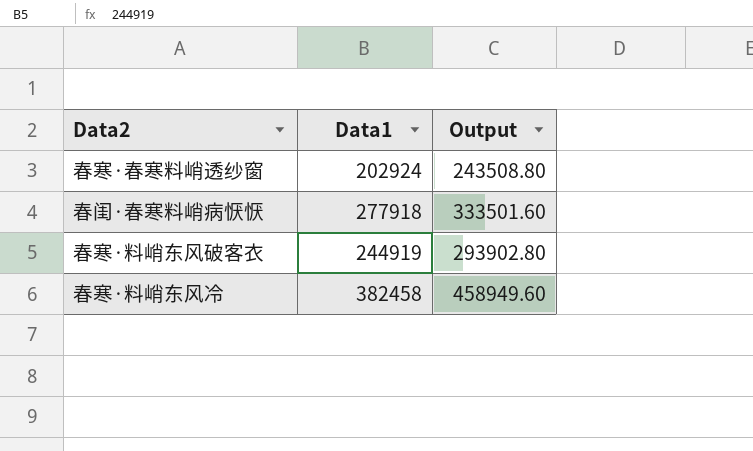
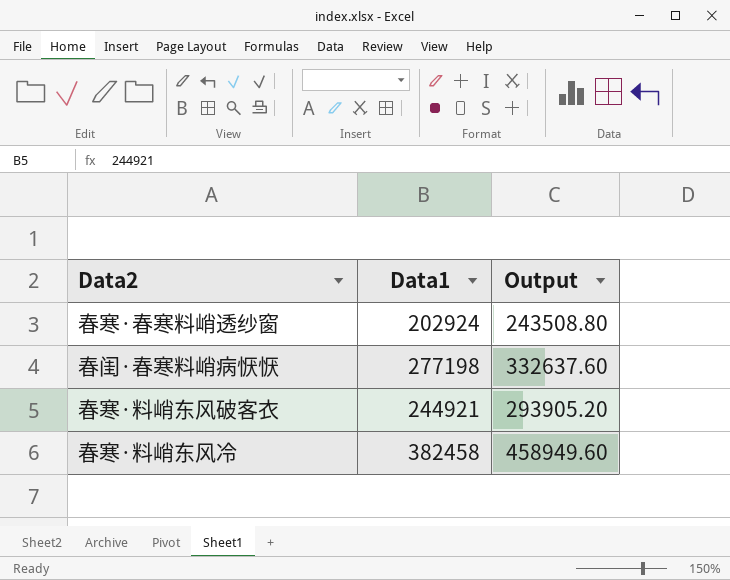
春闺·春寒料峭病恹恹 | Data1: 277918 -> 277198
春闺·春寒料峭病恹恹 | Output: 333501.60 -> 332637.60
春寒·料峭东风破客衣 | Data1: 244919 -> 244921
春寒·料峭东风破客衣 | Output: 293902.80 -> 293905.20

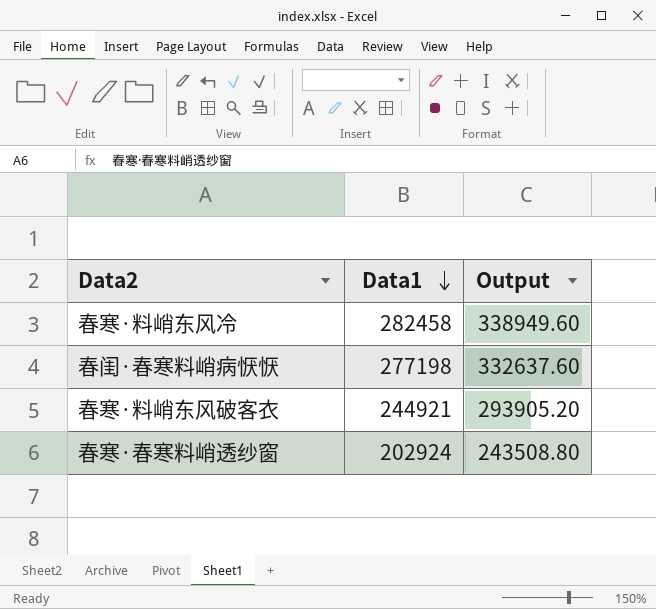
row order: none -> Data1 descending
春寒·料峭东风冷 | Data1: 382458 -> 282458
春寒·料峭东风冷 | Output: 458949.60 -> 338949.60

